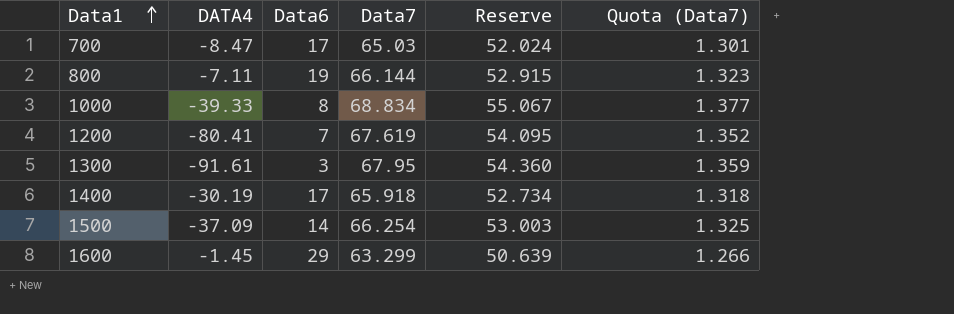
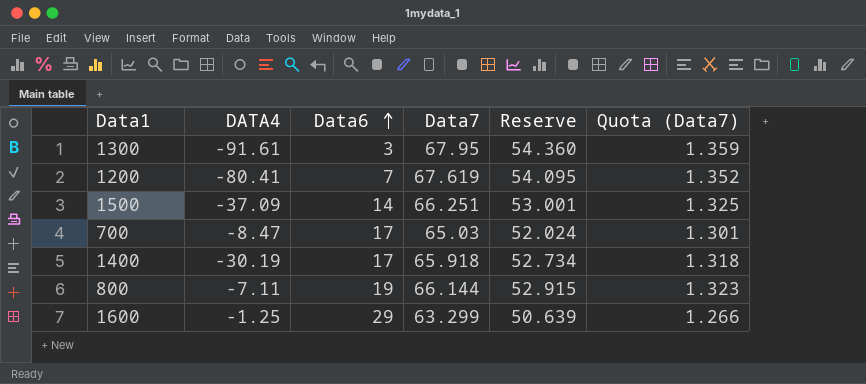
row order: Data1 ascending -> Data6 ascending
row 1000: -39.33 | 8 | 68.834 | 55.067 | 1.377 -> none
1500 | Data7: 66.254 -> 66.251
1500 | Reserve: 53.003 -> 53.001
1600 | DATA4: -1.45 -> -1.25

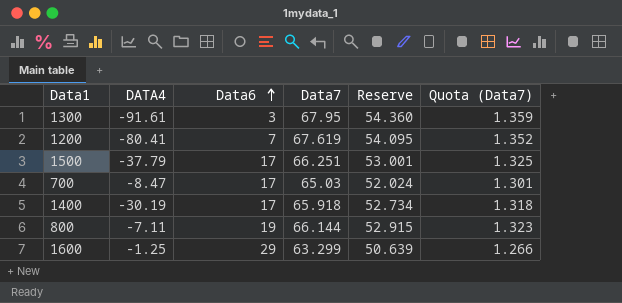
1500 | DATA4: -37.09 -> -37.79
1500 | Data6: 14 -> 17

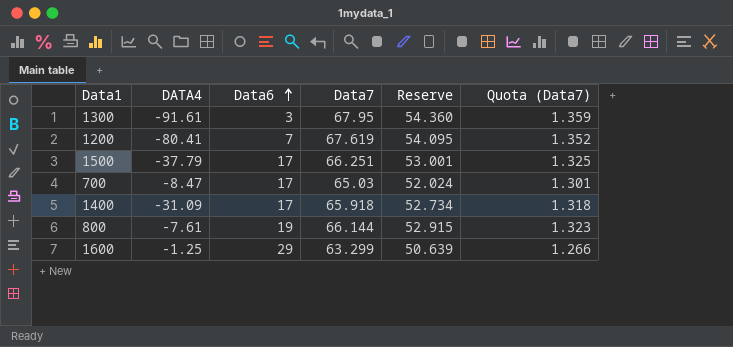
1400 | DATA4: -30.19 -> -31.09
800 | DATA4: -7.11 -> -7.61

